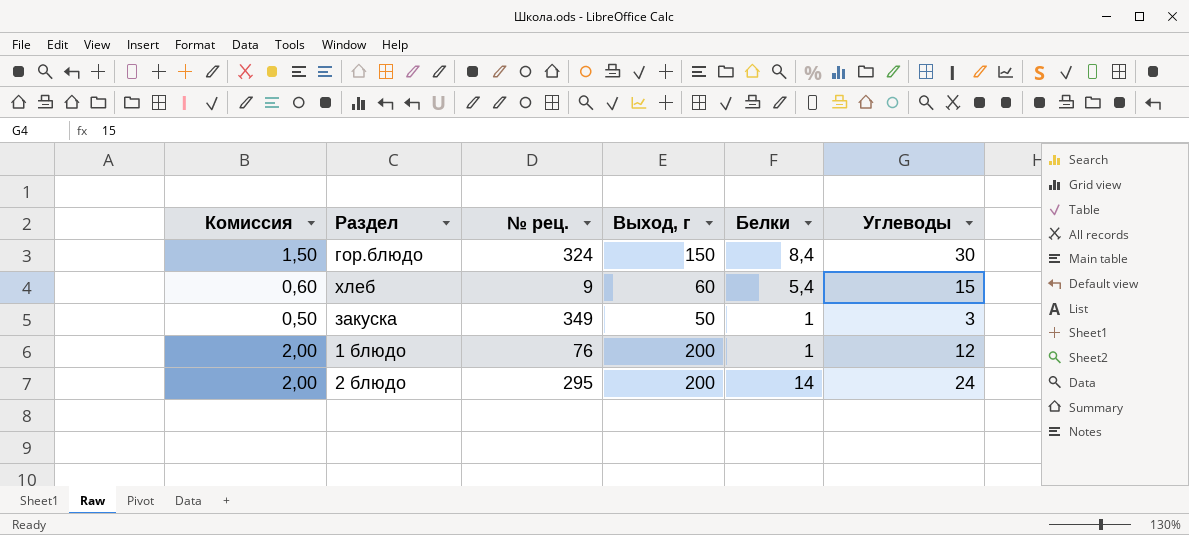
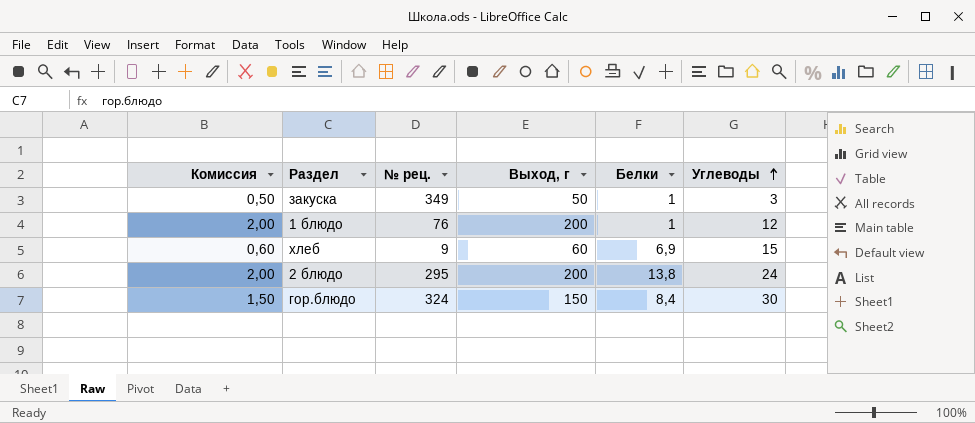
row order: none -> Углеводы ascending
хлеб | Белки: 5,4 -> 6,9
2 блюдо | Белки: 14 -> 13,8

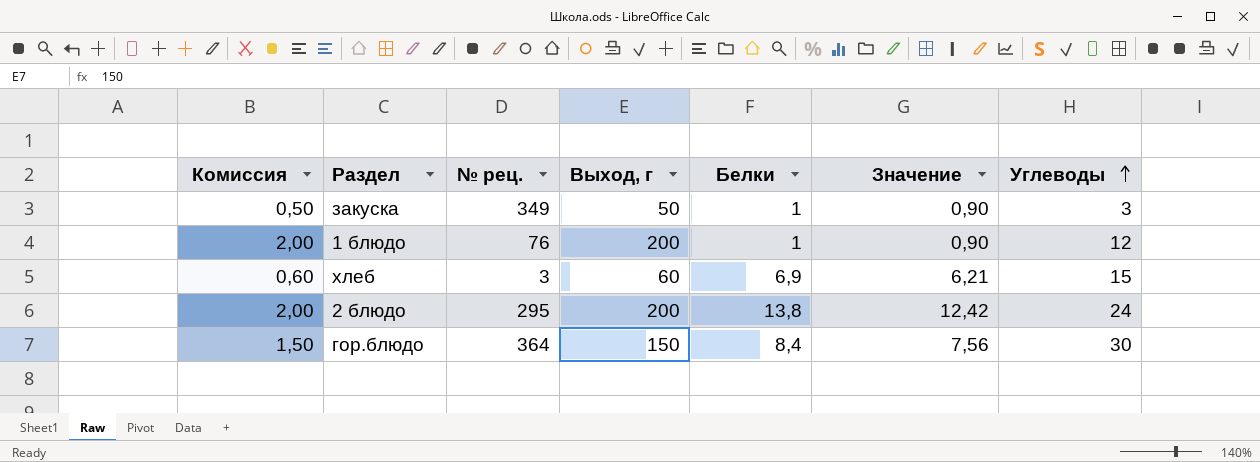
column Значение | formula: none -> [Белки] * 0,9
хлеб | № рец.: 9 -> 3
гор.блюдо | № рец.: 324 -> 364

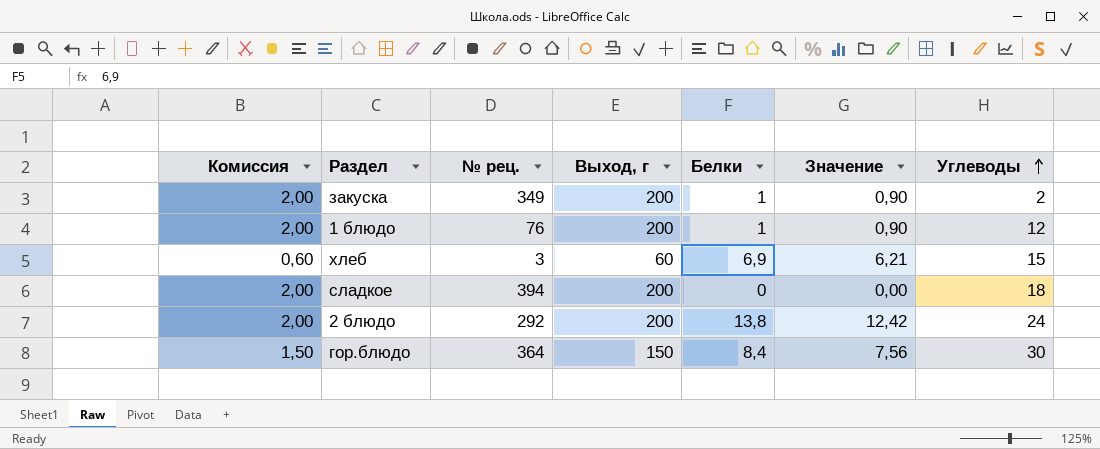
закуска | Комиссия: 0,50 -> 2,00
закуска | Выход, г: 50 -> 200
закуска | Углеводы: 3 -> 2
row сладкое: none -> 2,00 | 394 | 200 | 0 | 0,00 | 18
2 блюдо | № рец.: 295 -> 292

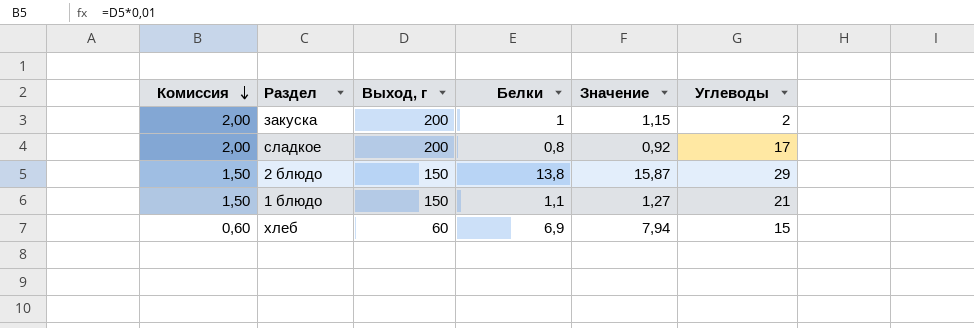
row order: Углеводы ascending -> Комиссия descending
column № рец. | position: 3 -> none
column Значение | formula: [Белки] * 0,9 -> [Белки] * 1,15
row гор.блюдо: 1,50 | 364 | 150 | 8,4 | 7,56 | 30 -> none
сладкое | Белки: 0 -> 0,8
сладкое | Углеводы: 18 -> 17
2 блюдо | Комиссия: 2,00 -> 1,50
2 блюдо | Выход, г: 200 -> 150
2 блюдо | Углеводы: 24 -> 29
1 блюдо | Комиссия: 2,00 -> 1,50
1 блюдо | Выход, г: 200 -> 150
1 блюдо | Белки: 1 -> 1,1
1 блюдо | Углеводы: 12 -> 21

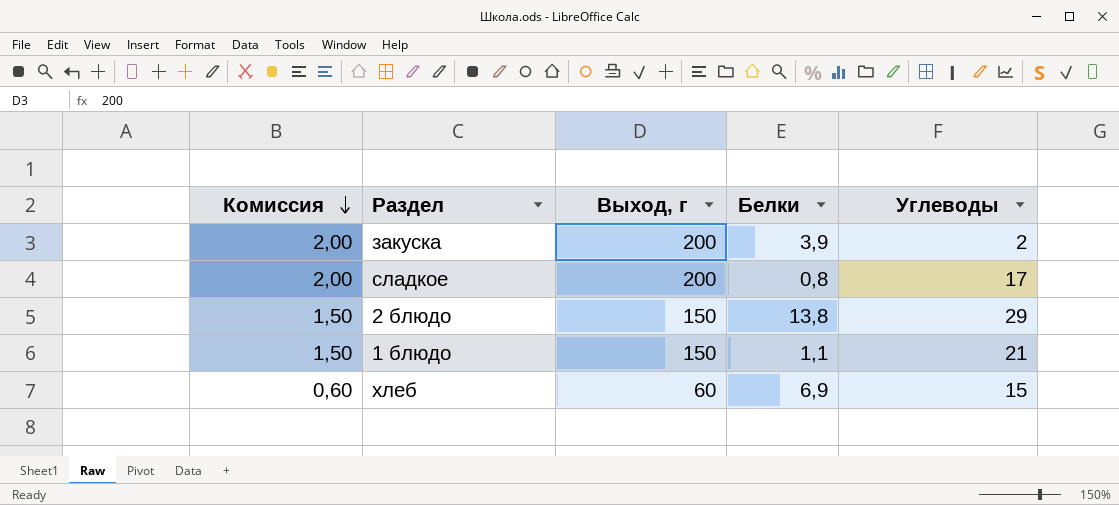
column Значение | formula: [Белки] * 1,15 -> none
закуска | Белки: 1 -> 3,9

